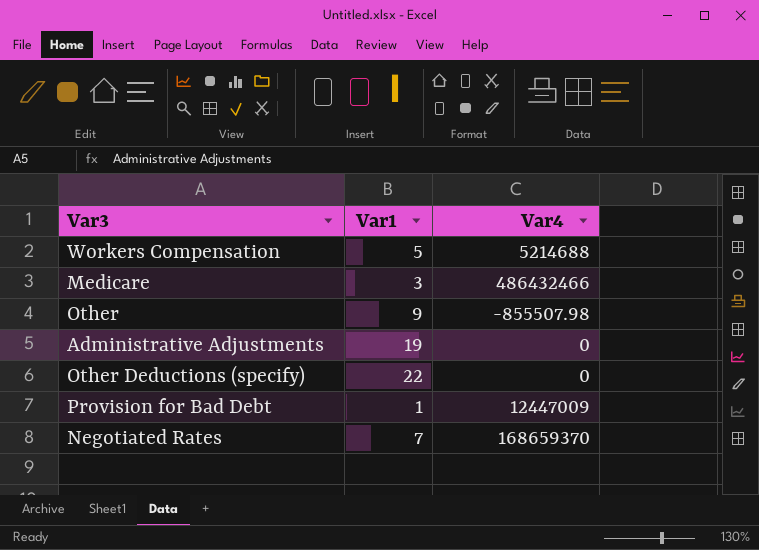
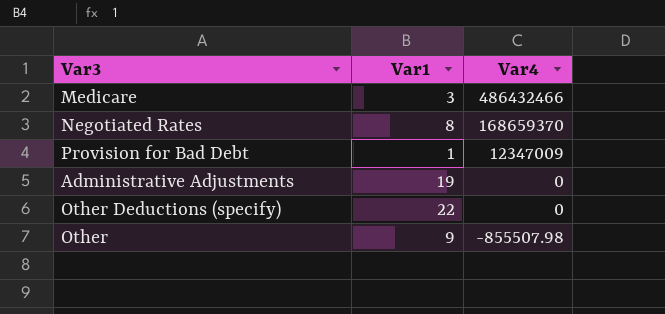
row order: none -> Var4 descending
row Workers Compensation: 5 | 5214688 -> none
Negotiated Rates | Var1: 7 -> 8
Provision for Bad Debt | Var4: 12447009 -> 12347009

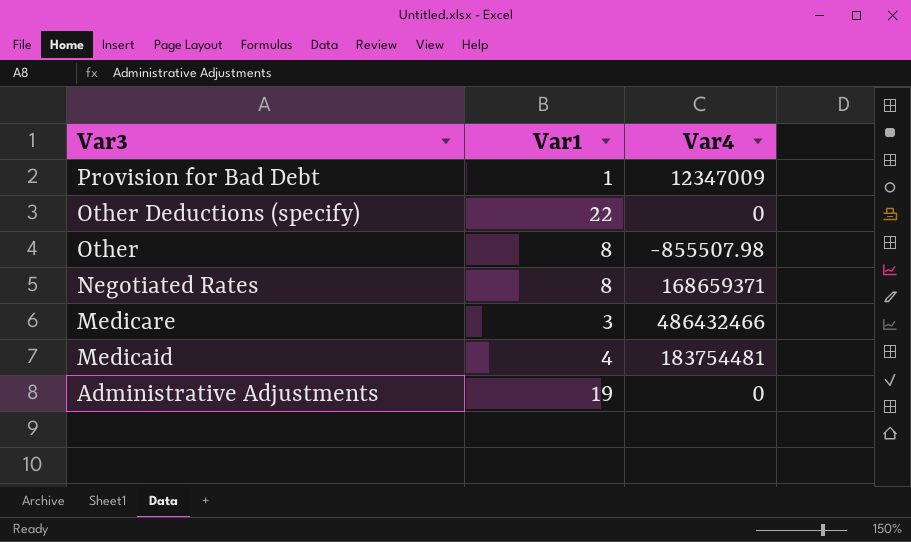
row order: Var4 descending -> Var3 descending
Other | Var1: 9 -> 8
Negotiated Rates | Var4: 168659370 -> 168659371
row Medicaid: none -> 4 | 183754481

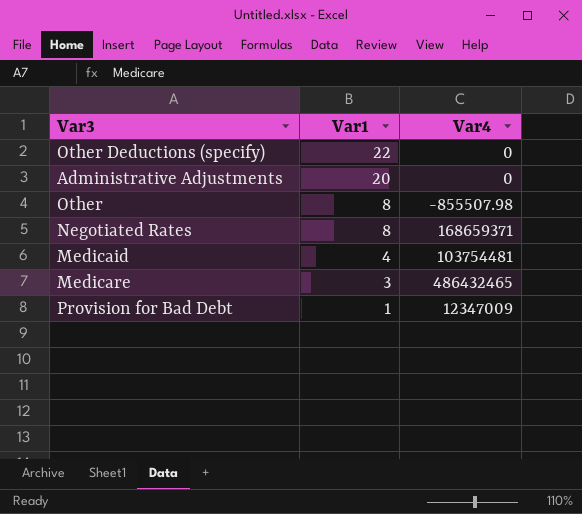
row order: Var3 descending -> Var1 descending
Administrative Adjustments | Var1: 19 -> 20
Medicaid | Var4: 183754481 -> 103754481
Medicare | Var4: 486432466 -> 486432465

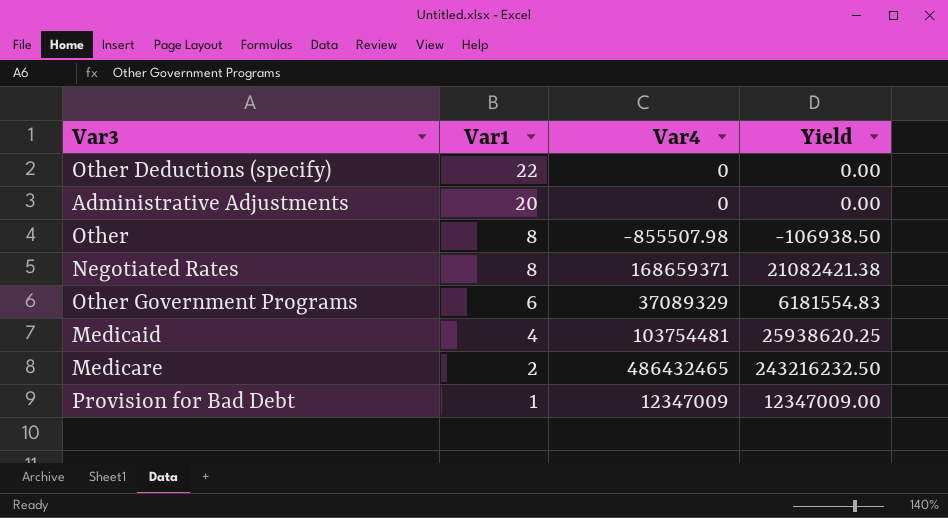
column Yield | formula: none -> [Var4] / [Var1]
row Other Government Programs: none -> 6 | 37089329 | 6181554.83
Medicare | Var1: 3 -> 2

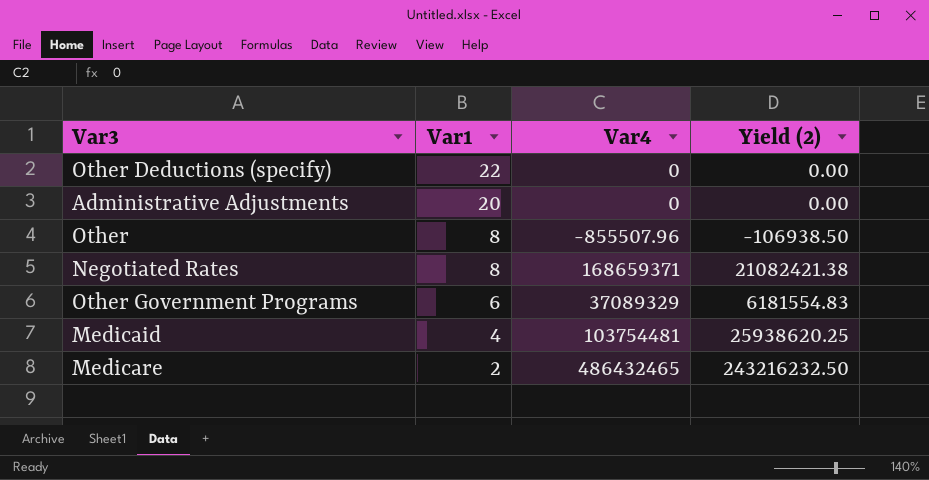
column name: Yield -> Yield (2)
row Provision for Bad Debt: 1 | 12347009 | 12347009.00 -> none
Other | Var4: -855507.98 -> -855507.96

